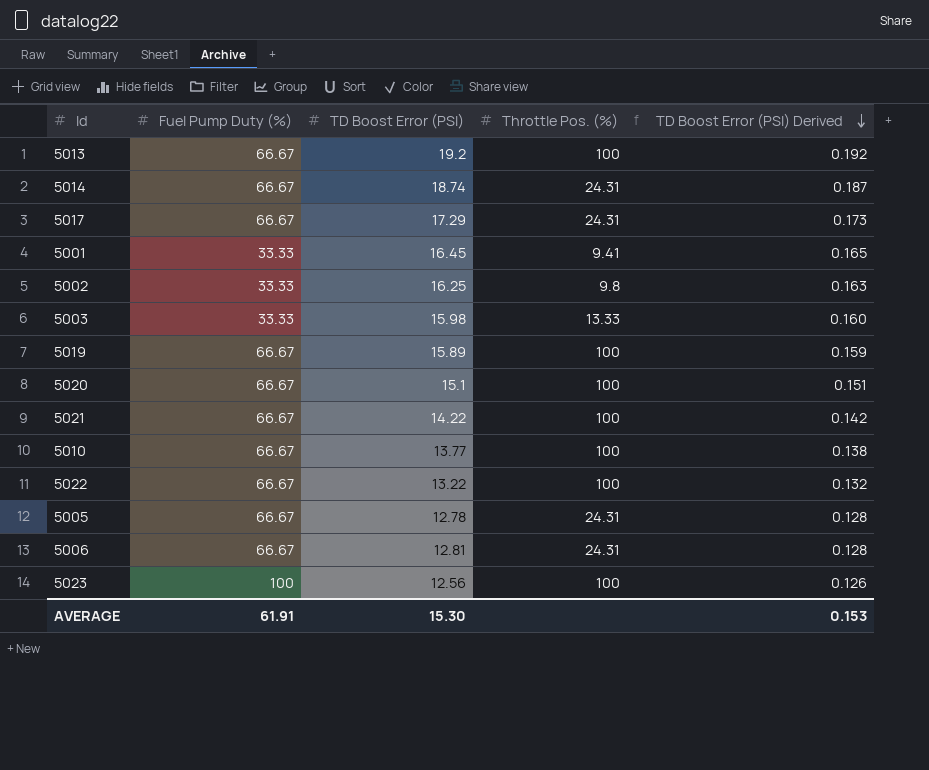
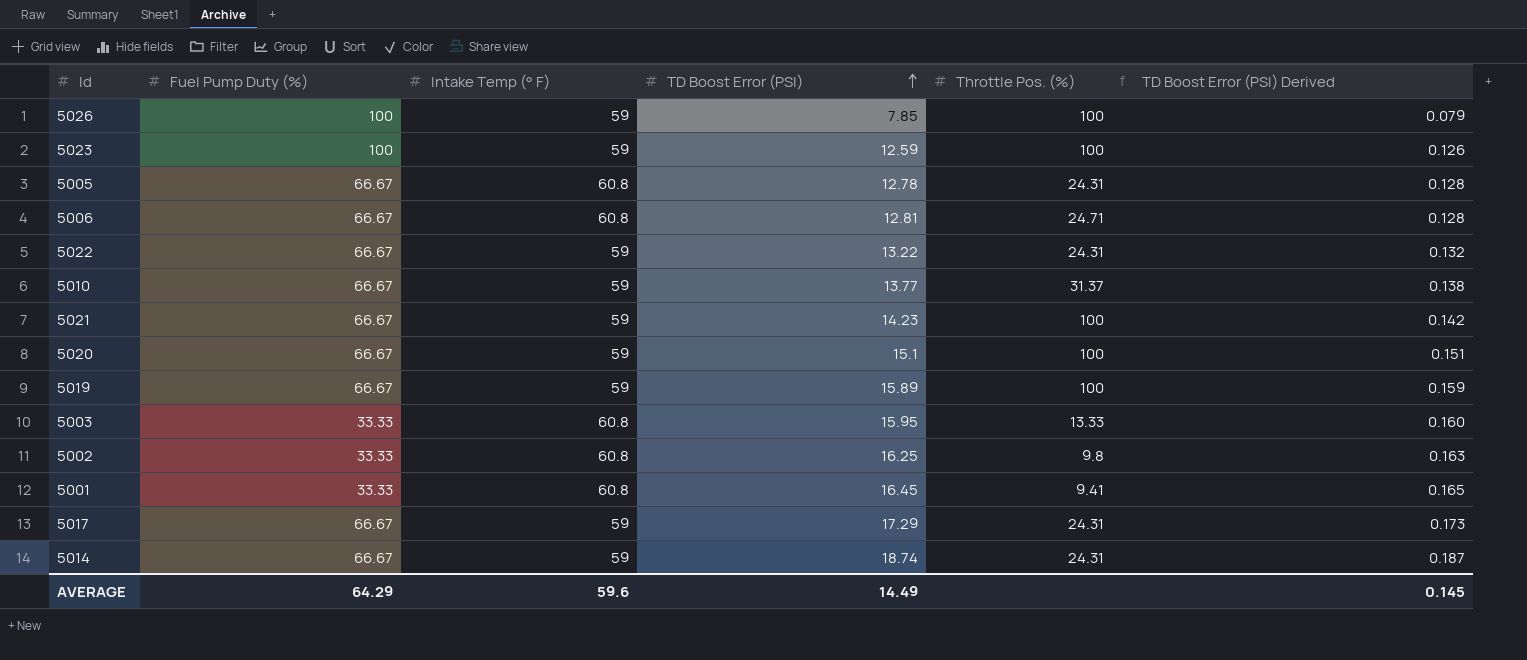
row order: TD Boost Error (PSI) Derived descending -> TD Boost Error (PSI) ascending
column Intake Temp (° F) | position: none -> 3
row 5013: 66.67 | 19.2 | 100 | 0.192 -> none
row 5026: none -> 100 | 59 | 7.85 | 100 | 0.079
5023 | TD Boost Error (PSI): 12.56 -> 12.59
5006 | Throttle Pos. (%): 24.31 -> 24.71
5022 | Throttle Pos. (%): 100 -> 24.31
5010 | Throttle Pos. (%): 100 -> 31.37
5021 | TD Boost Error (PSI): 14.22 -> 14.23
5003 | TD Boost Error (PSI): 15.98 -> 15.95
AVERAGE | Fuel Pump Duty (%): 61.91 -> 64.29
AVERAGE | TD Boost Error (PSI): 15.30 -> 14.49
AVERAGE | TD Boost Error (PSI) Derived: 0.153 -> 0.145

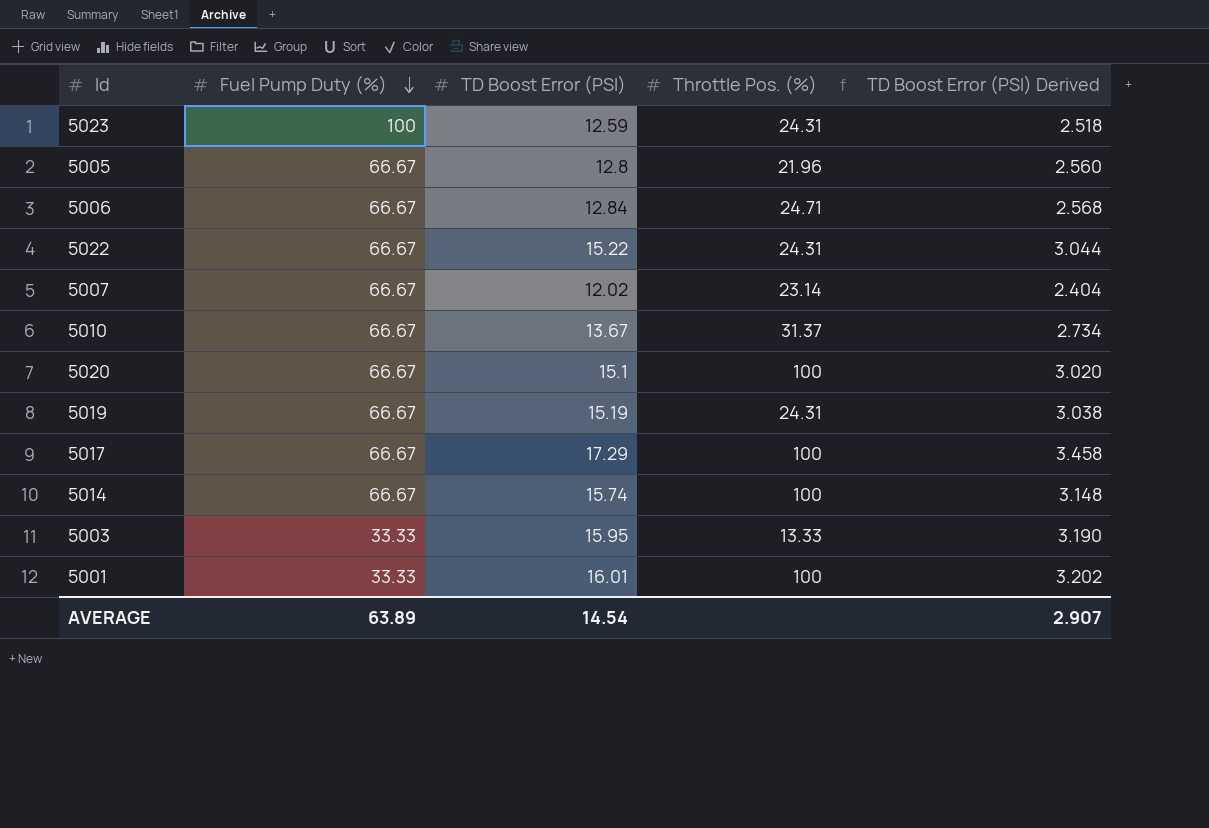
row order: TD Boost Error (PSI) ascending -> Fuel Pump Duty (%) descending
column Intake Temp (° F) | position: 3 -> none
column TD Boost Error (PSI) Derived | formula: [TD Boost Error (PSI)] * 0.01 -> [TD Boost Error (PSI)] * 0.2
row 5026: 100 | 59 | 7.85 | 100 | 0.079 -> none
row 5021: 66.67 | 59 | 14.23 | 100 | 0.142 -> none
row 5002: 33.33 | 60.8 | 16.25 | 9.8 | 0.163 -> none
5023 | Throttle Pos. (%): 100 -> 24.31
5005 | TD Boost Error (PSI): 12.78 -> 12.8
5005 | Throttle Pos. (%): 24.31 -> 21.96
5006 | TD Boost Error (PSI): 12.81 -> 12.84
5022 | TD Boost Error (PSI): 13.22 -> 15.22
row 5007: none -> 66.67 | 12.02 | 23.14 | 2.404
5010 | TD Boost Error (PSI): 13.77 -> 13.67
5019 | TD Boost Error (PSI): 15.89 -> 15.19
5019 | Throttle Pos. (%): 100 -> 24.31
5017 | Throttle Pos. (%): 24.31 -> 100
5014 | TD Boost Error (PSI): 18.74 -> 15.74
5014 | Throttle Pos. (%): 24.31 -> 100
5001 | TD Boost Error (PSI): 16.45 -> 16.01
5001 | Throttle Pos. (%): 9.41 -> 100
AVERAGE | Fuel Pump Duty (%): 64.29 -> 63.89
AVERAGE | TD Boost Error (PSI): 14.49 -> 14.54
AVERAGE | TD Boost Error (PSI) Derived: 0.145 -> 2.907

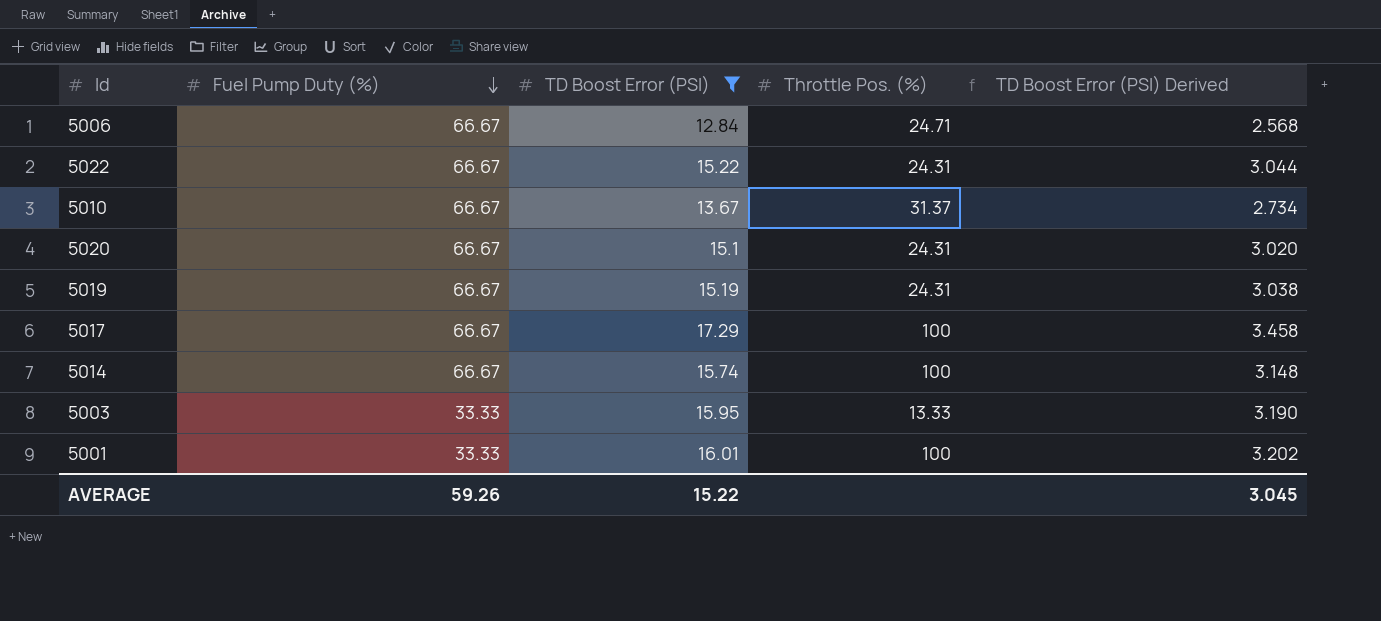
filter: none -> TD Boost Error (PSI) >= 12.84
5020 | Throttle Pos. (%): 100 -> 24.31
AVERAGE | Fuel Pump Duty (%): 63.89 -> 59.26
AVERAGE | TD Boost Error (PSI): 14.54 -> 15.22
AVERAGE | TD Boost Error (PSI) Derived: 2.907 -> 3.045

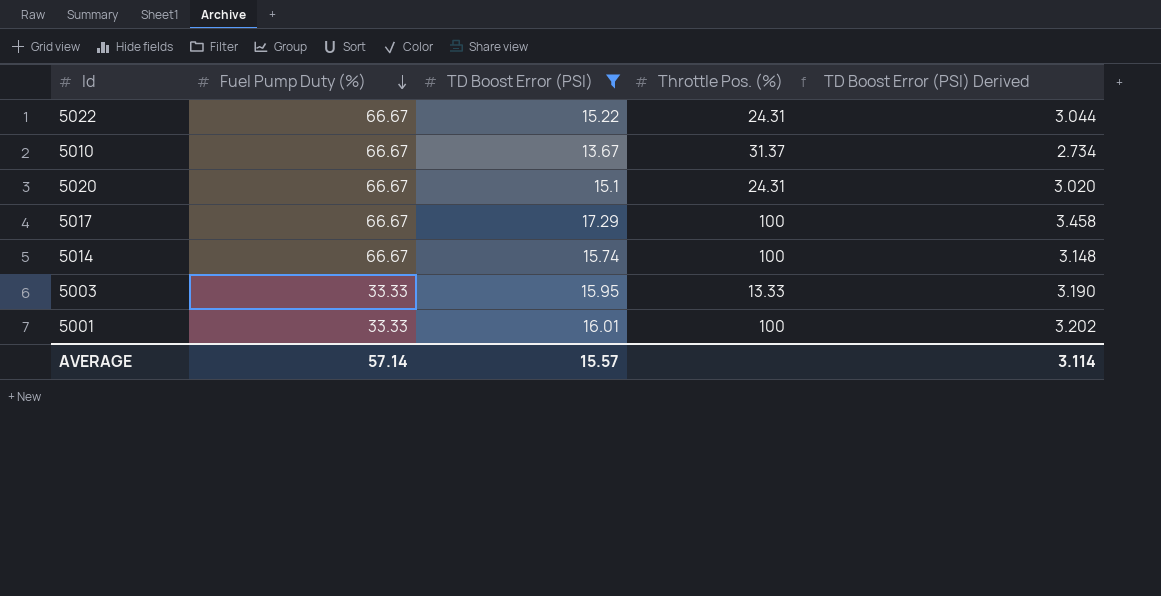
row 5006: 66.67 | 12.84 | 24.71 | 2.568 -> none
row 5019: 66.67 | 15.19 | 24.31 | 3.038 -> none
AVERAGE | Fuel Pump Duty (%): 59.26 -> 57.14
AVERAGE | TD Boost Error (PSI): 15.22 -> 15.57
AVERAGE | TD Boost Error (PSI) Derived: 3.045 -> 3.114

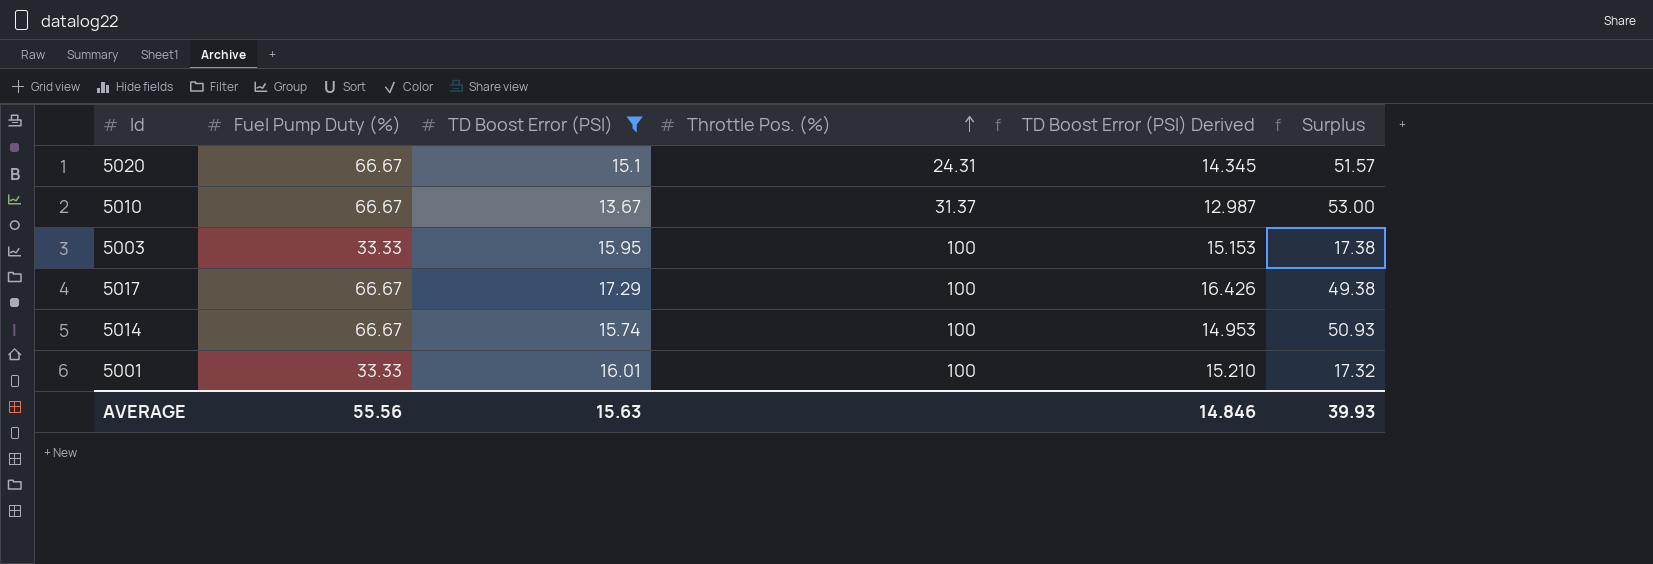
row order: Fuel Pump Duty (%) descending -> Throttle Pos. (%) ascending
column TD Boost Error (PSI) Derived | formula: [TD Boost Error (PSI)] * 0.2 -> [TD Boost Error (PSI)] * 0.95
column Surplus | formula: none -> [Fuel Pump Duty (%)] - [TD Boost Error (PSI)]
row 5022: 66.67 | 15.22 | 24.31 | 3.044 -> none
5003 | Throttle Pos. (%): 13.33 -> 100
AVERAGE | Fuel Pump Duty (%): 57.14 -> 55.56
AVERAGE | TD Boost Error (PSI): 15.57 -> 15.63
AVERAGE | TD Boost Error (PSI) Derived: 3.114 -> 14.846

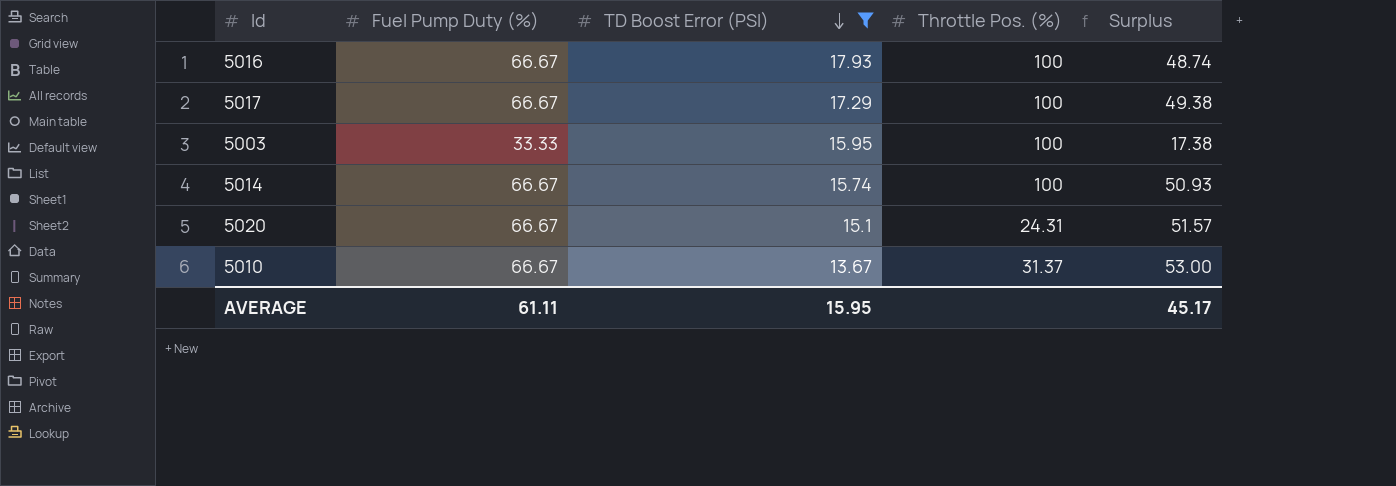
row order: Throttle Pos. (%) ascending -> TD Boost Error (PSI) descending
column TD Boost Error (PSI) Derived | formula: [TD Boost Error (PSI)] * 0.95 -> none
row 5001: 33.33 | 16.01 | 100 | 15.210 | 17.32 -> none
row 5016: none -> 66.67 | 17.93 | 100 | 48.74
AVERAGE | Fuel Pump Duty (%): 55.56 -> 61.11
AVERAGE | TD Boost Error (PSI): 15.63 -> 15.95
AVERAGE | Surplus: 39.93 -> 45.17

